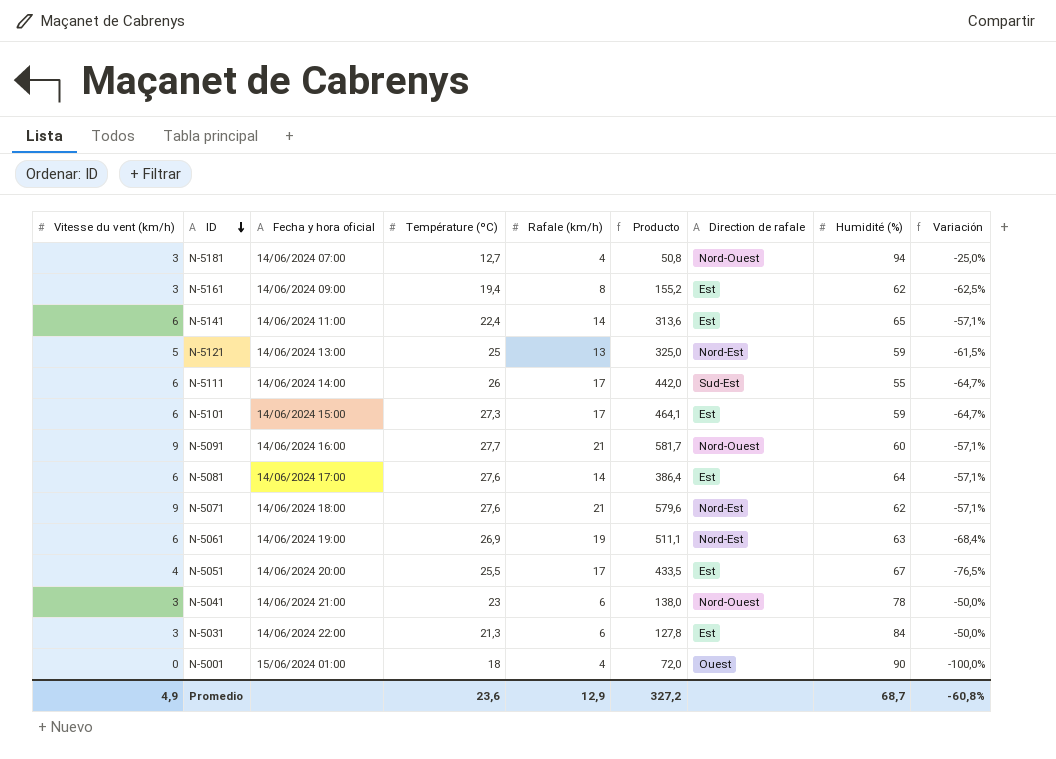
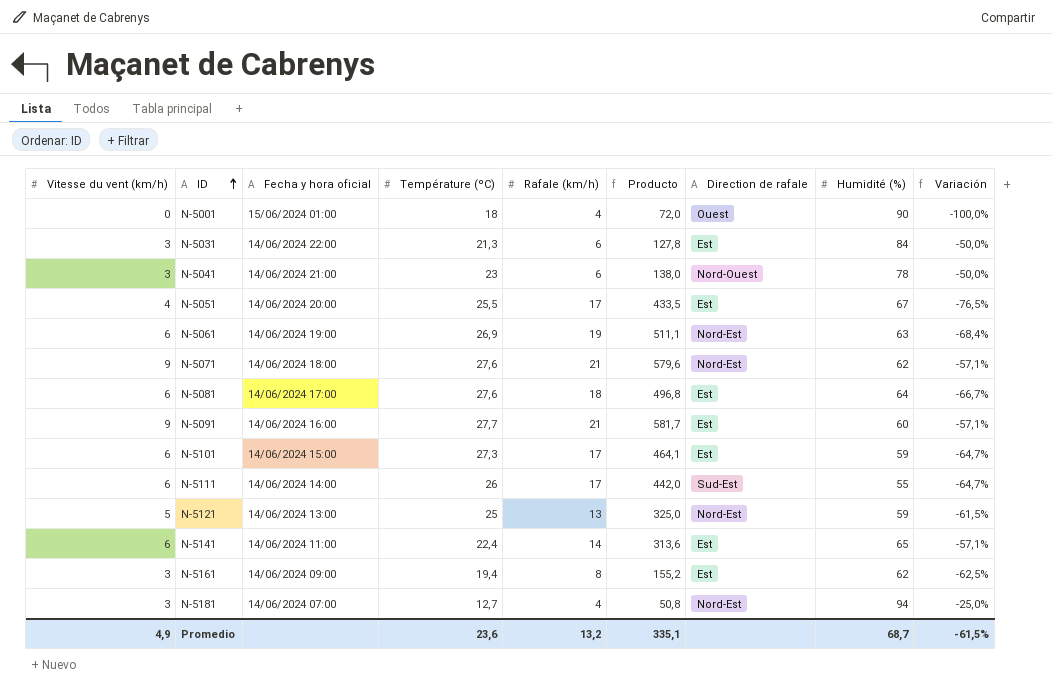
row order: ID descending -> ID ascending
N-5081 | Rafale (km/h): 14 -> 18
N-5081 | Producto: 386,4 -> 496,8
N-5081 | Variación: -57,1% -> -66,7%
N-5091 | Direction de rafale: Nord-Ouest -> Est
N-5181 | Direction de rafale: Nord-Ouest -> Nord-Est
Promedio | Rafale (km/h): 12,9 -> 13,2
Promedio | Producto: 327,2 -> 335,1
Promedio | Variación: -60,8% -> -61,5%

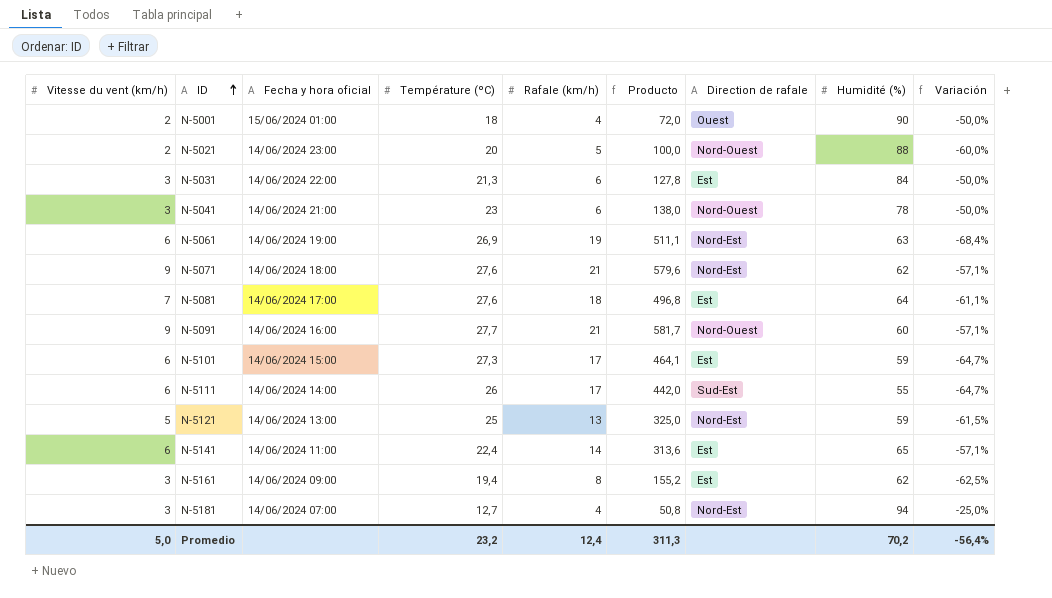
row N-5051: 4 | 14/06/2024 20:00 | 25,5 | 17 | 433,5 | Est | 67 | -76,5% -> none
N-5001 | Vitesse du vent (km/h): 0 -> 2
N-5001 | Variación: -100,0% -> -50,0%
row N-5021: none -> 2 | 14/06/2024 23:00 | 20 | 5 | 100,0 | Nord-Ouest | 88 | -60,0%
N-5081 | Vitesse du vent (km/h): 6 -> 7
N-5081 | Variación: -66,7% -> -61,1%
N-5091 | Direction de rafale: Est -> Nord-Ouest
Promedio | Vitesse du vent (km/h): 4,9 -> 5,0
Promedio | Température (ºC): 23,6 -> 23,2
Promedio | Rafale (km/h): 13,2 -> 12,4
Promedio | Producto: 335,1 -> 311,3
Promedio | Humidité (%): 68,7 -> 70,2
Promedio | Variación: -61,5% -> -56,4%

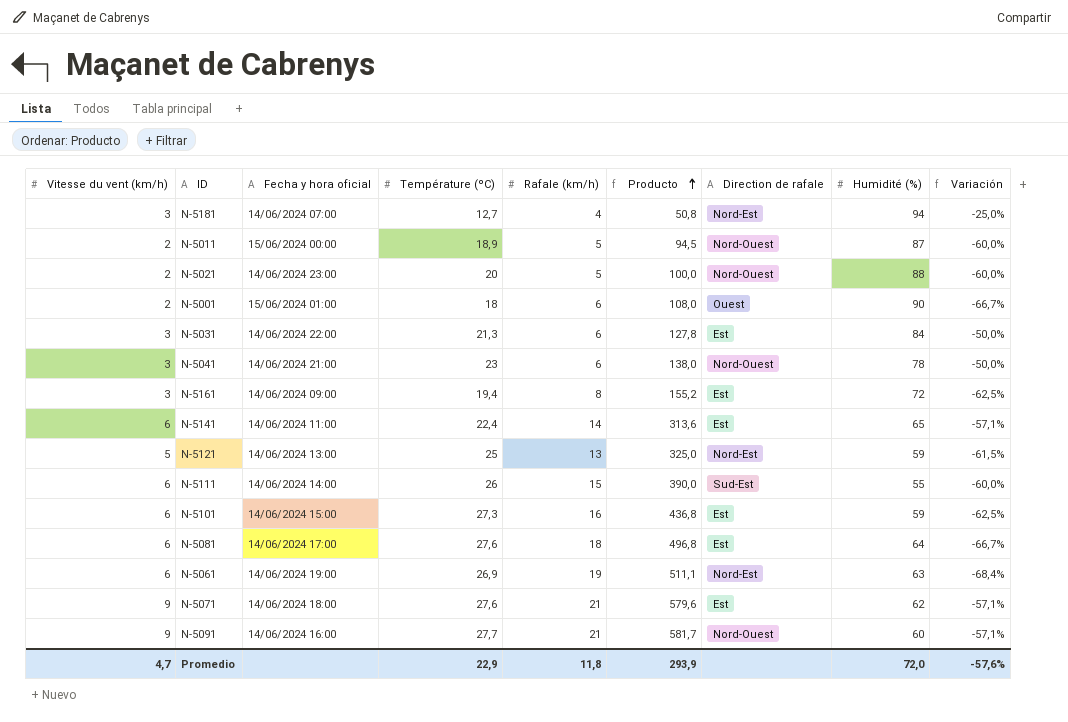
row order: ID ascending -> Producto ascending
row N-5011: none -> 2 | 15/06/2024 00:00 | 18,9 | 5 | 94,5 | Nord-Ouest | 87 | -60,0%
N-5001 | Rafale (km/h): 4 -> 6
N-5001 | Producto: 72,0 -> 108,0
N-5001 | Variación: -50,0% -> -66,7%
N-5161 | Humidité (%): 62 -> 72
N-5111 | Rafale (km/h): 17 -> 15
N-5111 | Producto: 442,0 -> 390,0
N-5111 | Variación: -64,7% -> -60,0%
N-5101 | Rafale (km/h): 17 -> 16
N-5101 | Producto: 464,1 -> 436,8
N-5101 | Variación: -64,7% -> -62,5%
N-5081 | Vitesse du vent (km/h): 7 -> 6
N-5081 | Variación: -61,1% -> -66,7%
N-5071 | Direction de rafale: Nord-Est -> Est
Promedio | Vitesse du vent (km/h): 5,0 -> 4,7
Promedio | Température (ºC): 23,2 -> 22,9
Promedio | Rafale (km/h): 12,4 -> 11,8
Promedio | Producto: 311,3 -> 293,9
Promedio | Humidité (%): 70,2 -> 72,0
Promedio | Variación: -56,4% -> -57,6%

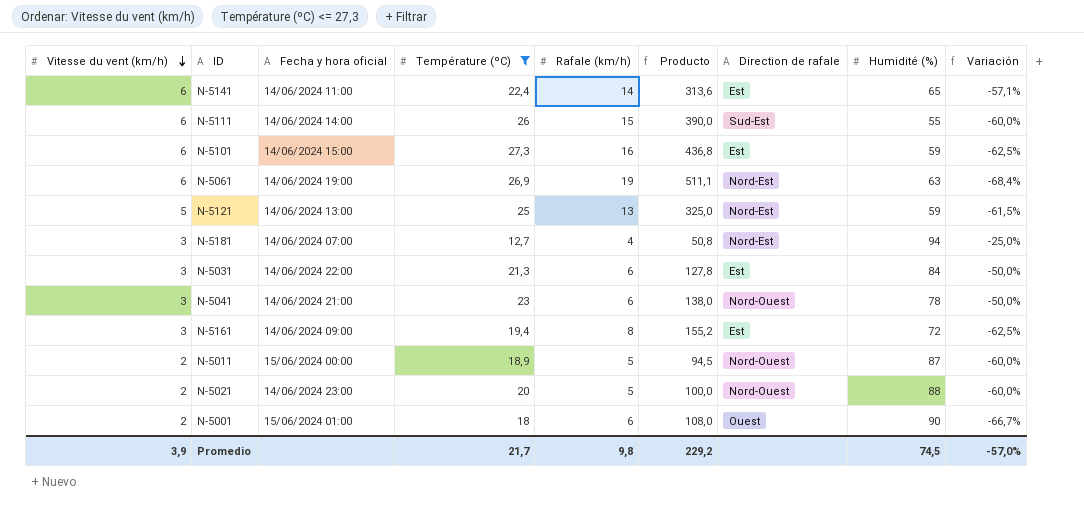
filter: none -> Température (ºC) <= 27,3
row order: Producto ascending -> Vitesse du vent (km/h) descending
Promedio | Vitesse du vent (km/h): 4,7 -> 3,9
Promedio | Température (ºC): 22,9 -> 21,7
Promedio | Rafale (km/h): 11,8 -> 9,8
Promedio | Producto: 293,9 -> 229,2
Promedio | Humidité (%): 72,0 -> 74,5
Promedio | Variación: -57,6% -> -57,0%

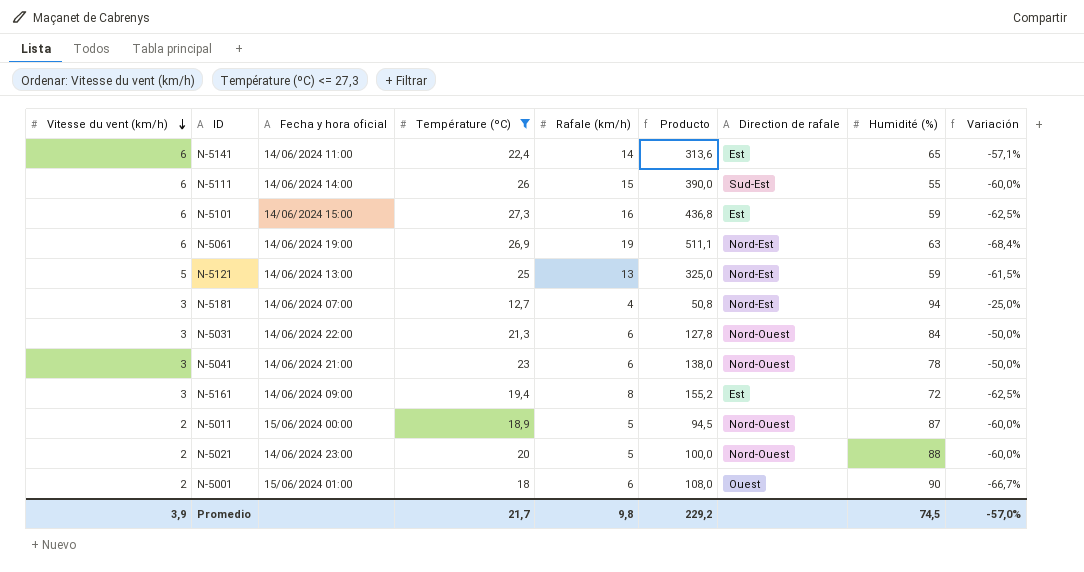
N-5031 | Direction de rafale: Est -> Nord-Ouest

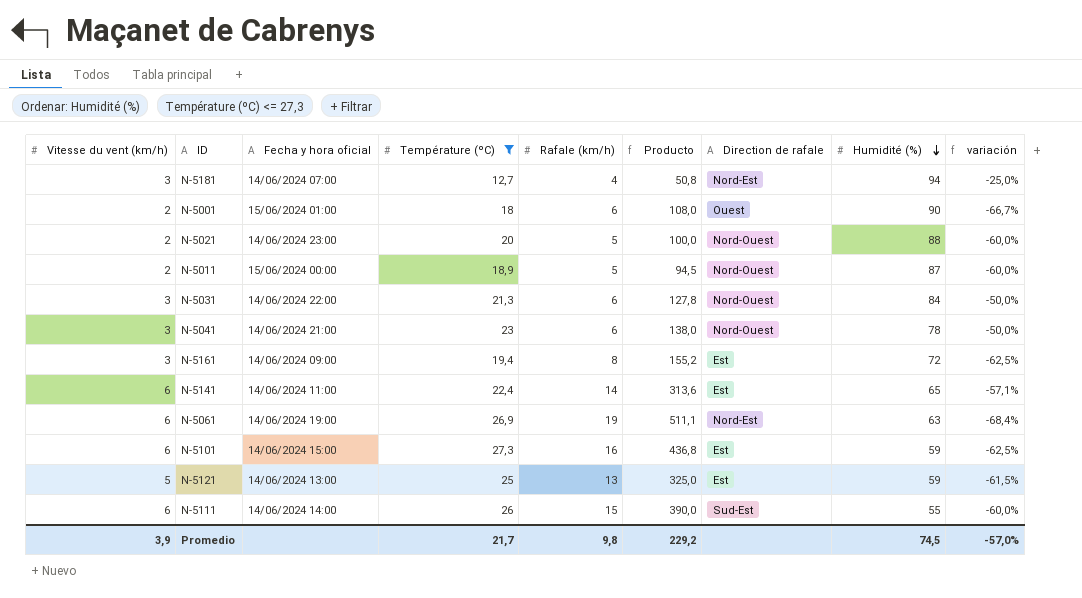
row order: Vitesse du vent (km/h) descending -> Humidité (%) descending
column name: Variación -> variación
N-5121 | Direction de rafale: Nord-Est -> Est

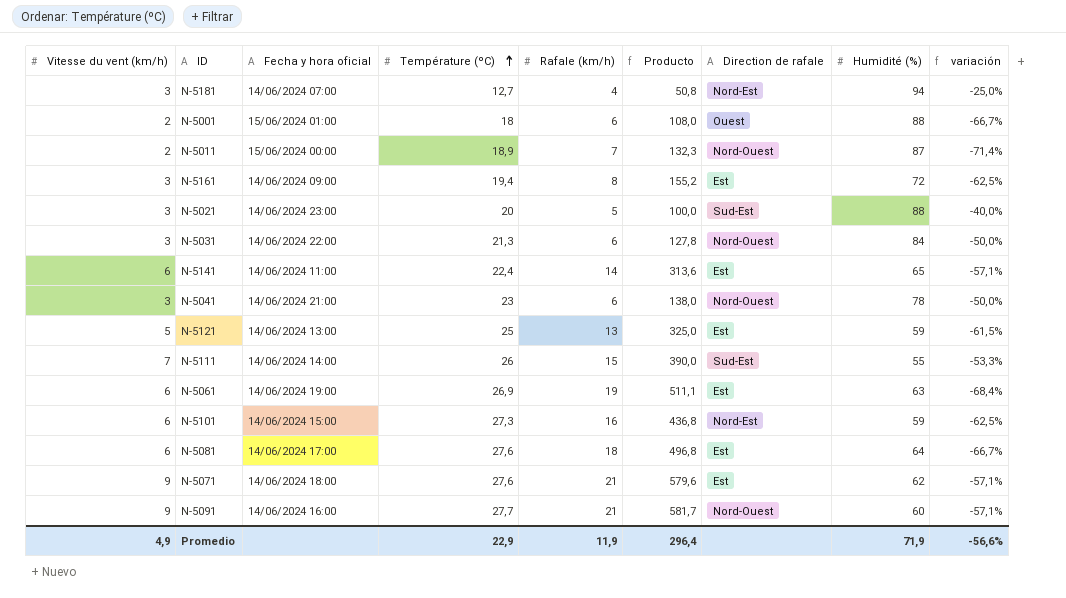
filter: Température (ºC) <= 27,3 -> none
row order: Humidité (%) descending -> Température (ºC) ascending
N-5001 | Humidité (%): 90 -> 88
N-5011 | Rafale (km/h): 5 -> 7
N-5011 | Producto: 94,5 -> 132,3
N-5011 | variación: -60,0% -> -71,4%
N-5021 | Vitesse du vent (km/h): 2 -> 3
N-5021 | Direction de rafale: Nord-Ouest -> Sud-Est
N-5021 | variación: -60,0% -> -40,0%
N-5111 | Vitesse du vent (km/h): 6 -> 7
N-5111 | variación: -60,0% -> -53,3%
N-5061 | Direction de rafale: Nord-Est -> Est
N-5101 | Direction de rafale: Est -> Nord-Est
Promedio | Vitesse du vent (km/h): 3,9 -> 4,9
Promedio | Température (ºC): 21,7 -> 22,9
Promedio | Rafale (km/h): 9,8 -> 11,9
Promedio | Producto: 229,2 -> 296,4
Promedio | Humidité (%): 74,5 -> 71,9
Promedio | variación: -57,0% -> -56,6%

